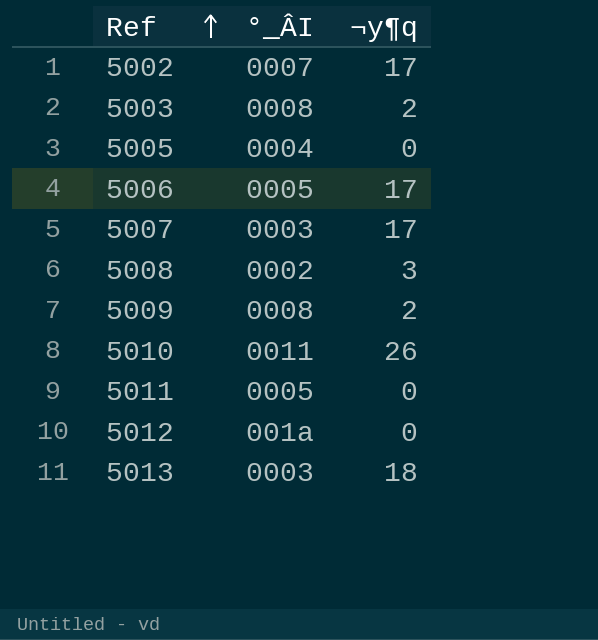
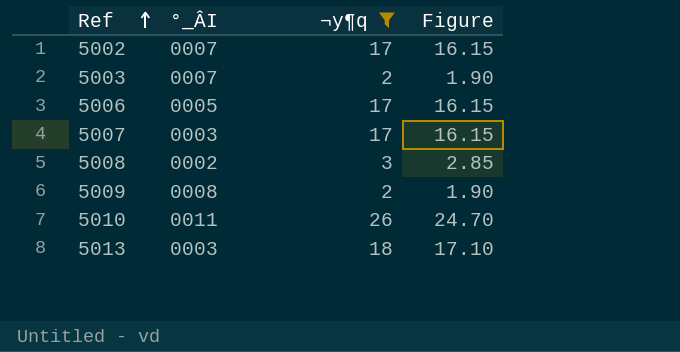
filter: none -> ¬y¶q != 0
column Figure | formula: none -> [¬y¶q] * 0.95
5003 | °_ÂI: 0008 -> 0007

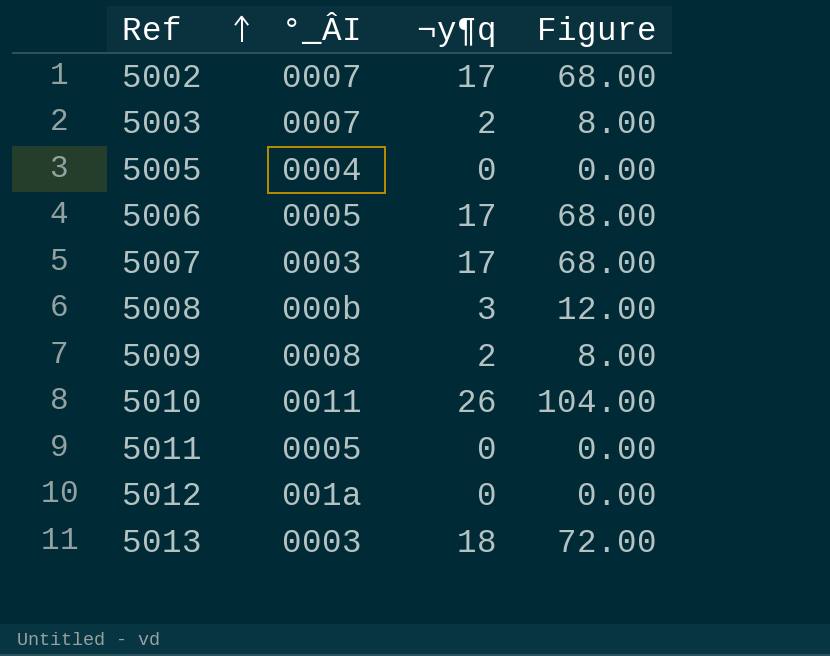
filter: ¬y¶q != 0 -> none
column Figure | formula: [¬y¶q] * 0.95 -> [¬y¶q] * 4
5008 | °_ÂI: 0002 -> 000b

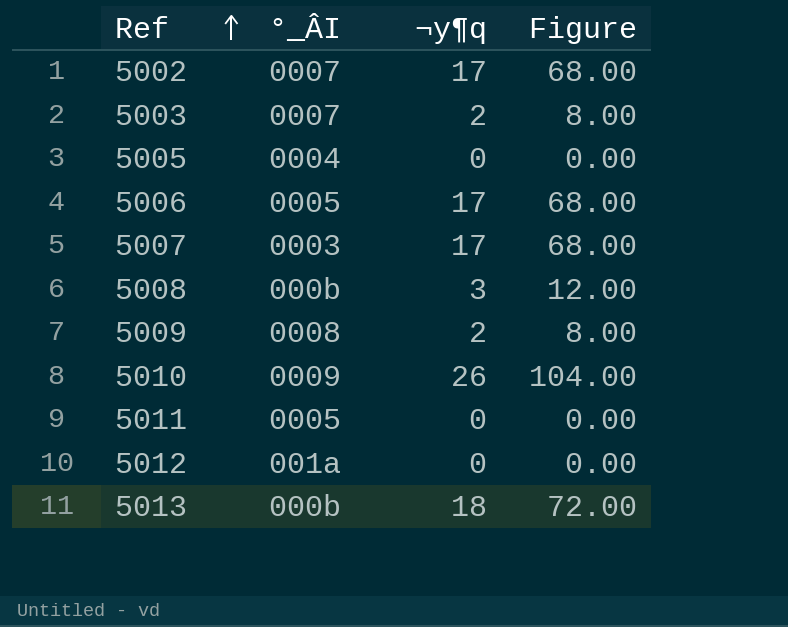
5010 | °_ÂI: 0011 -> 0009
5013 | °_ÂI: 0003 -> 000b

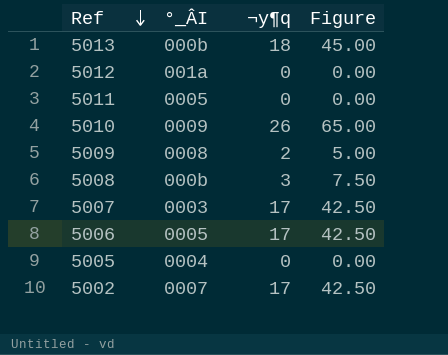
row order: Ref ascending -> Ref descending
column Figure | formula: [¬y¶q] * 4 -> [¬y¶q] * 2.5
row 5003: 0007 | 2 | 8.00 -> none

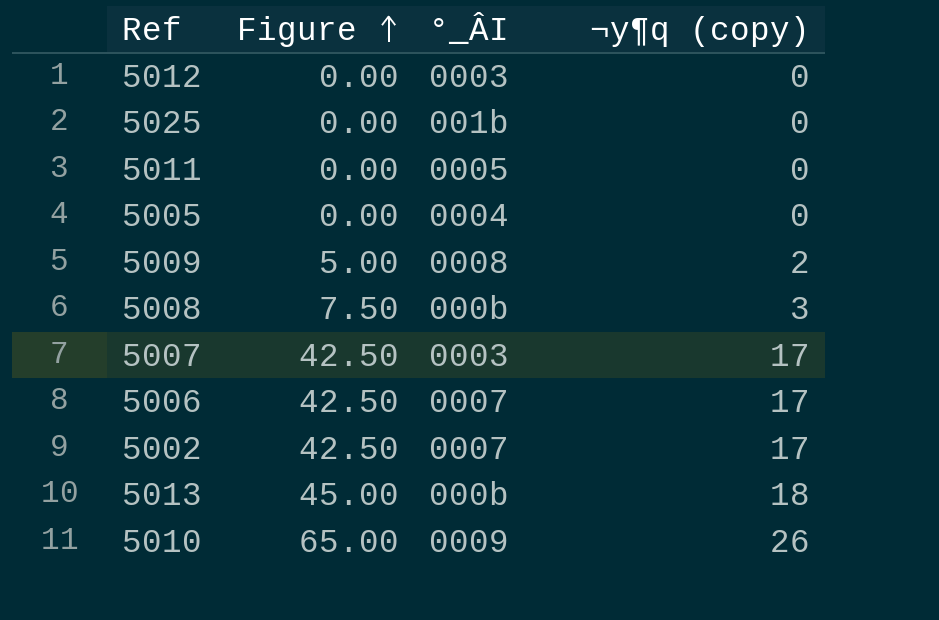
row order: Ref descending -> Figure ascending
column Figure | position: 4 -> 2
column name: ¬y¶q -> ¬y¶q (copy)
5012 | °_ÂI: 001a -> 0003
row 5025: none -> 0.00 | 001b | 0
5006 | °_ÂI: 0005 -> 0007

